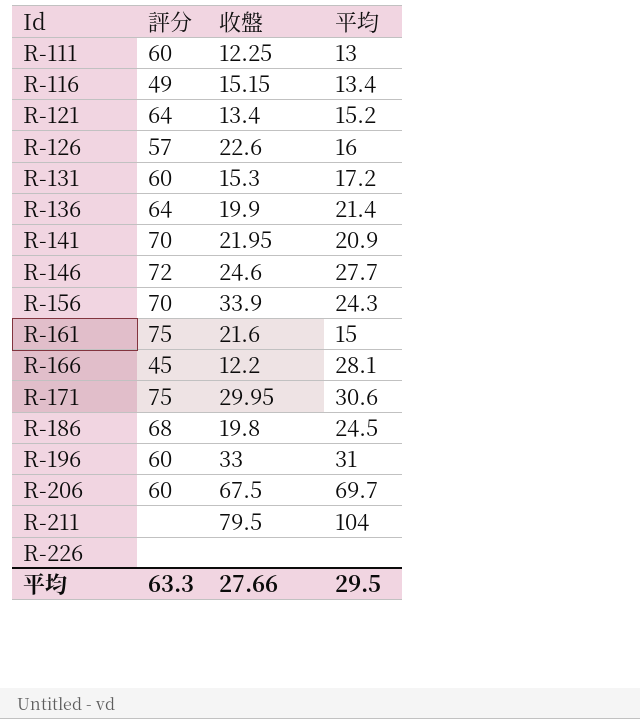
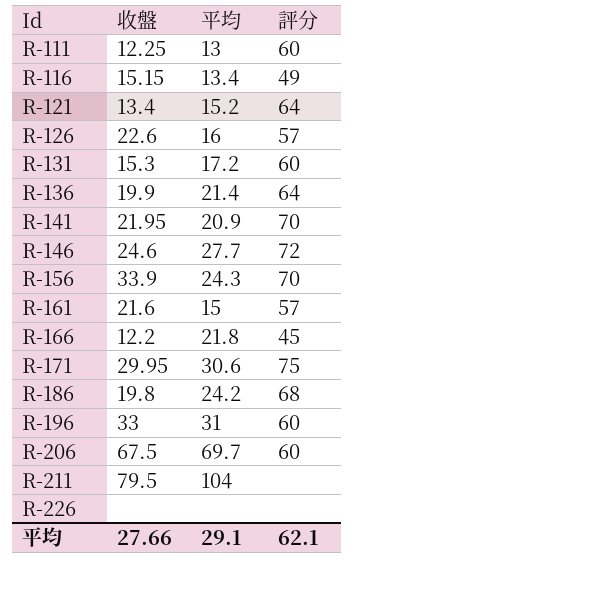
column 評分 | position: 2 -> 4
R-161 | 評分: 75 -> 57
R-166 | 平均: 28.1 -> 21.8
R-186 | 平均: 24.5 -> 24.2
平均 | 平均: 29.5 -> 29.1
平均 | 評分: 63.3 -> 62.1

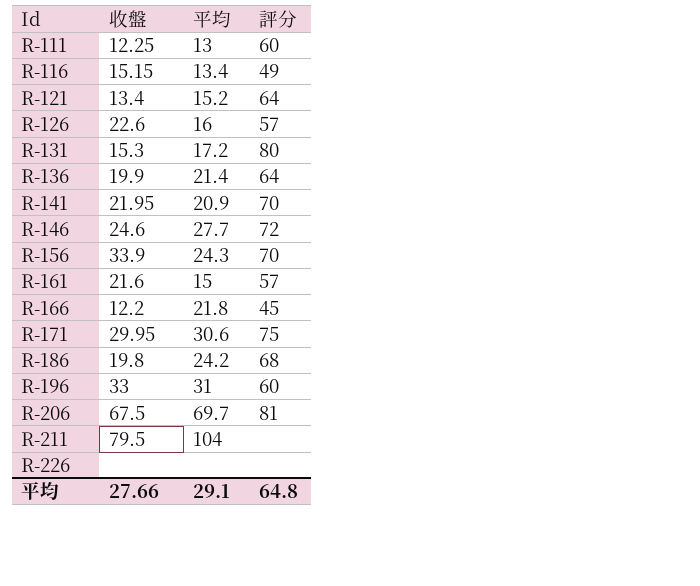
R-131 | 評分: 60 -> 80
R-206 | 評分: 60 -> 81
平均 | 評分: 62.1 -> 64.8

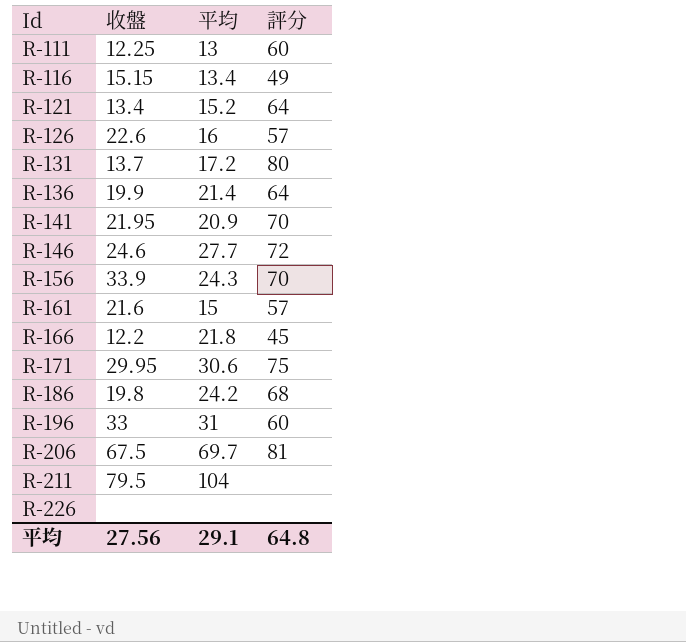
R-131 | 收盤: 15.3 -> 13.7
平均 | 收盤: 27.66 -> 27.56

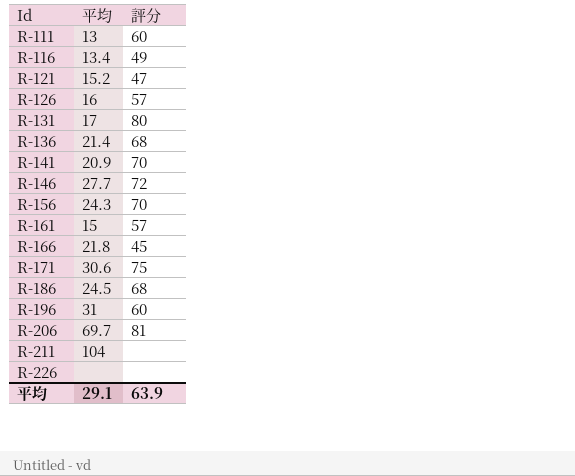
column 收盤 | position: 2 -> none
R-121 | 評分: 64 -> 47
R-131 | 平均: 17.2 -> 17
R-136 | 評分: 64 -> 68
R-186 | 平均: 24.2 -> 24.5
平均 | 評分: 64.8 -> 63.9

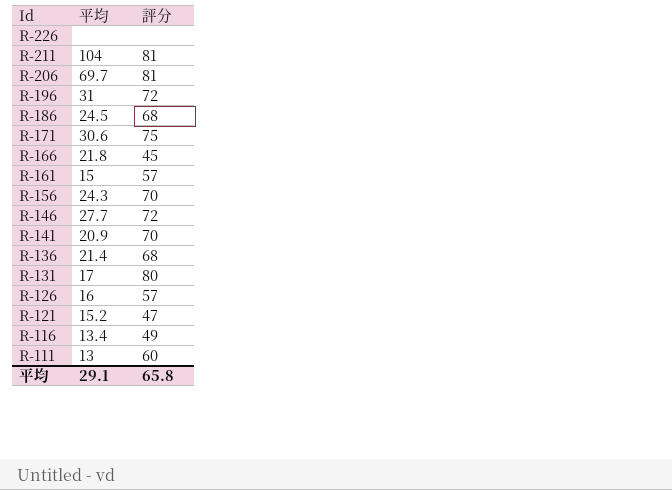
row order: Id ascending -> Id descending
R-211 | 評分: none -> 81
R-196 | 評分: 60 -> 72
平均 | 評分: 63.9 -> 65.8

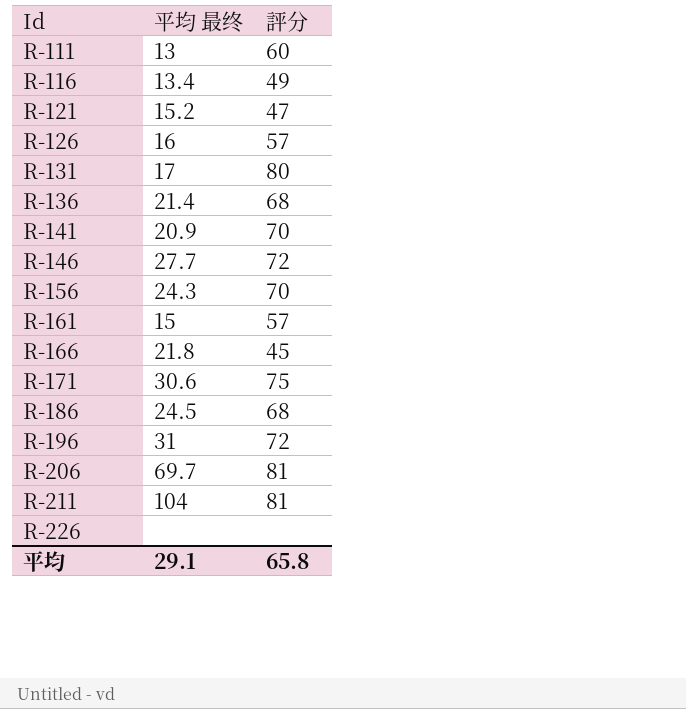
row order: Id descending -> Id ascending
column name: 平均 -> 平均 最终

